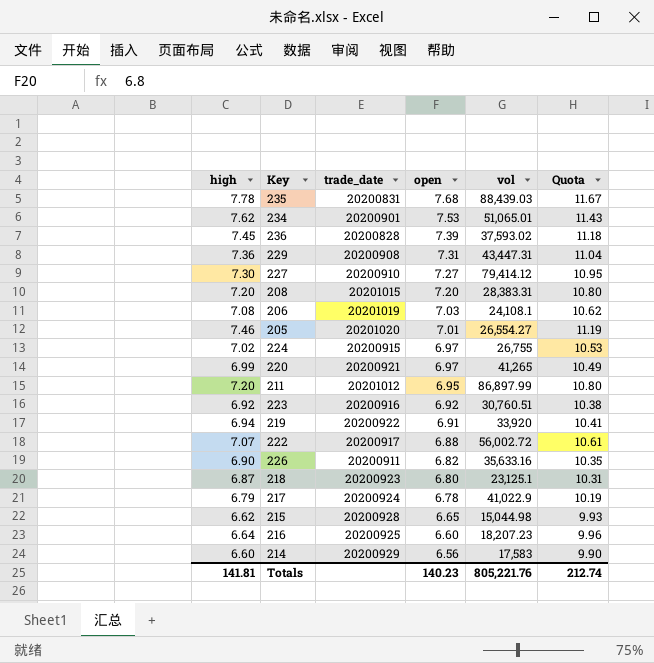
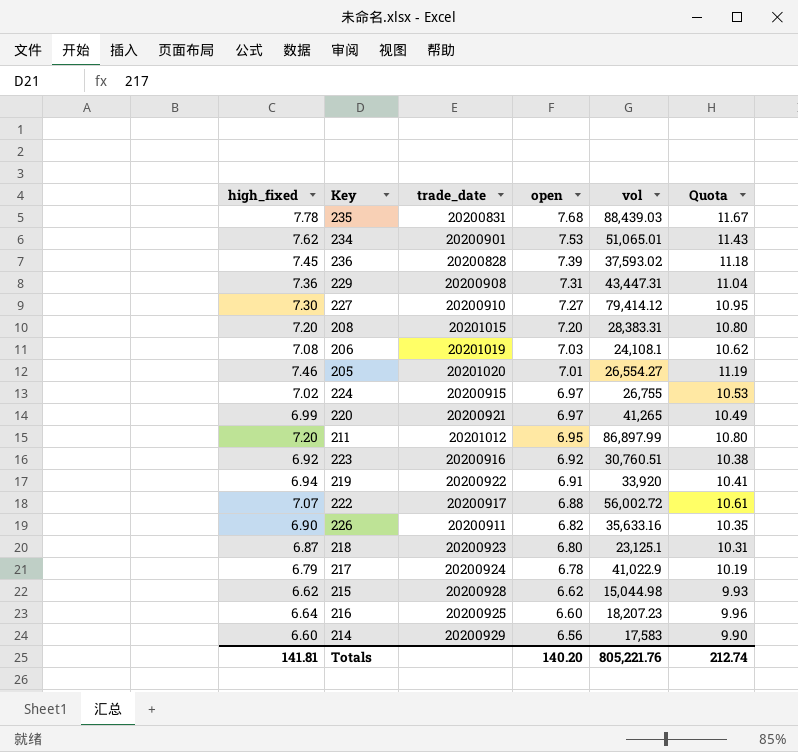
column name: high -> high_fixed
215 | open: 6.65 -> 6.62
Totals | open: 140.23 -> 140.20

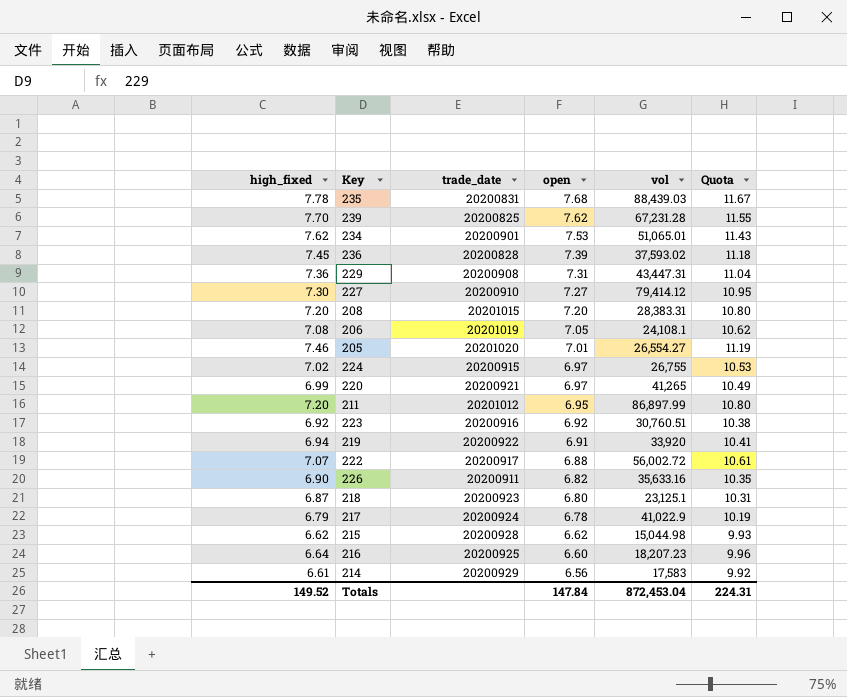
row 239: none -> 7.70 | 20200825 | 7.62 | 67,231.28 | 11.55
206 | open: 7.03 -> 7.05
214 | high_fixed: 6.60 -> 6.61
214 | Quota: 9.90 -> 9.92
Totals | high_fixed: 141.81 -> 149.52
Totals | open: 140.20 -> 147.84
Totals | vol: 805,221.76 -> 872,453.04
Totals | Quota: 212.74 -> 224.31

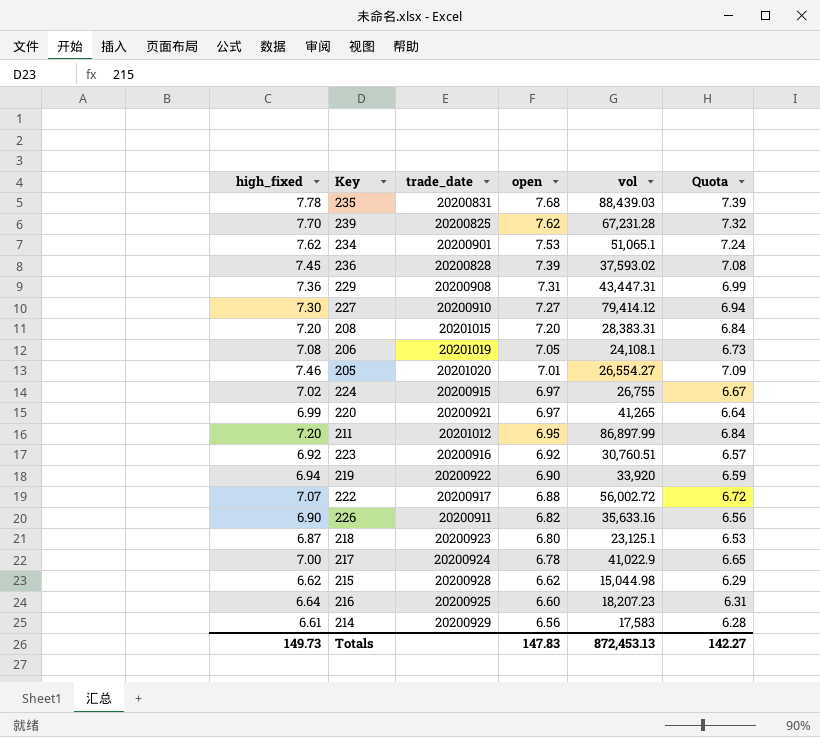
column Quota | formula: [high_fixed] * 1.5 -> [high_fixed] * 0.95
234 | vol: 51,065.01 -> 51,065.1
219 | open: 6.91 -> 6.90
217 | high_fixed: 6.79 -> 7.00
Totals | high_fixed: 149.52 -> 149.73
Totals | open: 147.84 -> 147.83
Totals | vol: 872,453.04 -> 872,453.13
Totals | Quota: 224.31 -> 142.27

